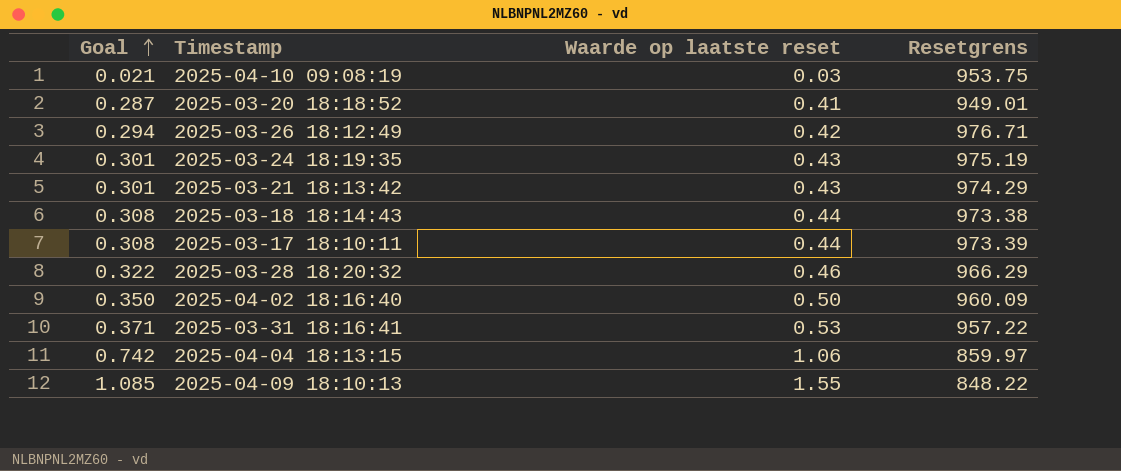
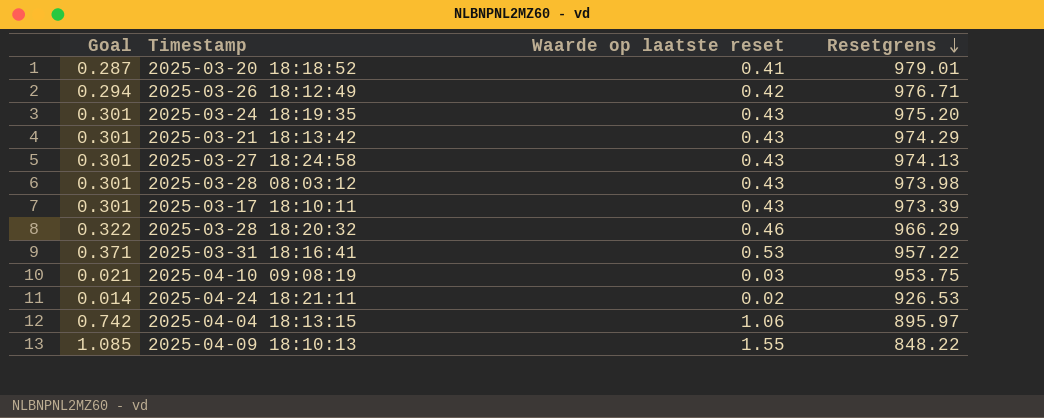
row order: Goal ascending -> Resetgrens descending
row 2025-03-18 18:14:43: 0.308 | 0.44 | 973.38 -> none
row 2025-04-02 18:16:40: 0.350 | 0.50 | 960.09 -> none
2025-03-20 18:18:52 | Resetgrens: 949.01 -> 979.01
2025-03-24 18:19:35 | Resetgrens: 975.19 -> 975.20
row 2025-03-27 18:24:58: none -> 0.301 | 0.43 | 974.13
row 2025-03-28 08:03:12: none -> 0.301 | 0.43 | 973.98
2025-03-17 18:10:11 | Goal: 0.308 -> 0.301
2025-03-17 18:10:11 | Waarde op laatste reset: 0.44 -> 0.43
row 2025-04-24 18:21:11: none -> 0.014 | 0.02 | 926.53
2025-04-04 18:13:15 | Resetgrens: 859.97 -> 895.97

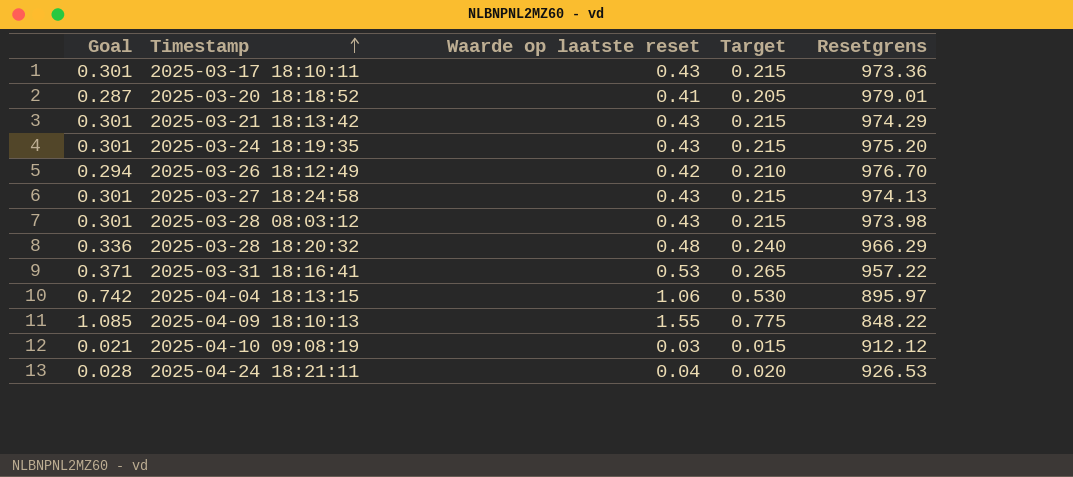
row order: Resetgrens descending -> Timestamp ascending
column Target | formula: none -> [Waarde op laatste reset] * 0.5
2025-03-17 18:10:11 | Resetgrens: 973.39 -> 973.36
2025-03-26 18:12:49 | Resetgrens: 976.71 -> 976.70
2025-03-28 18:20:32 | Goal: 0.322 -> 0.336
2025-03-28 18:20:32 | Waarde op laatste reset: 0.46 -> 0.48
2025-04-10 09:08:19 | Resetgrens: 953.75 -> 912.12
2025-04-24 18:21:11 | Goal: 0.014 -> 0.028
2025-04-24 18:21:11 | Waarde op laatste reset: 0.02 -> 0.04

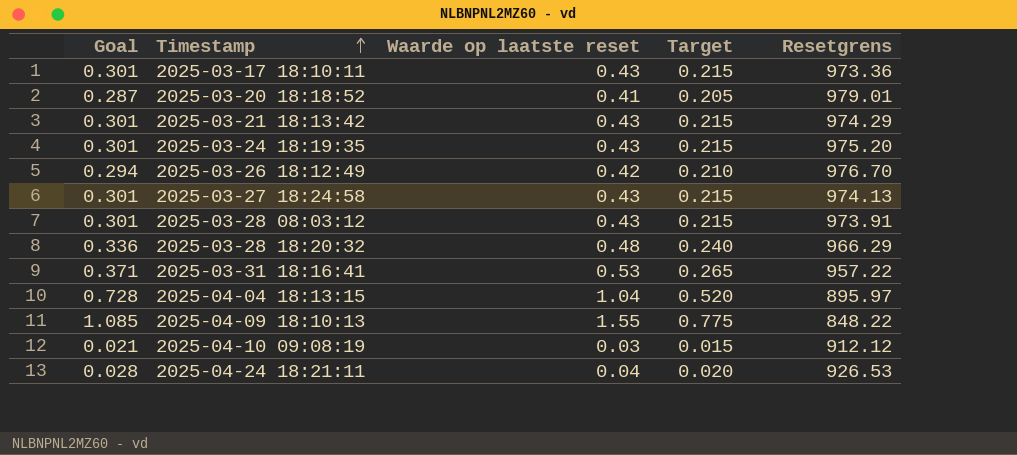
2025-03-28 08:03:12 | Resetgrens: 973.98 -> 973.91
2025-04-04 18:13:15 | Goal: 0.742 -> 0.728
2025-04-04 18:13:15 | Waarde op laatste reset: 1.06 -> 1.04
2025-04-04 18:13:15 | Target: 0.530 -> 0.520

